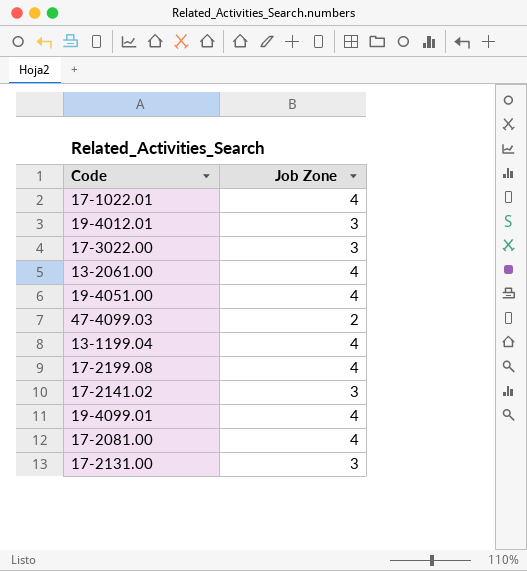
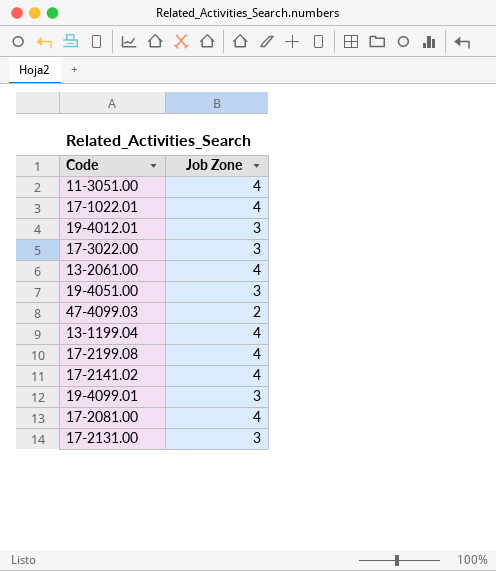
row 11-3051.00: none -> 4
19-4051.00 | Job Zone: 4 -> 3
17-2141.02 | Job Zone: 3 -> 4
19-4099.01 | Job Zone: 4 -> 3

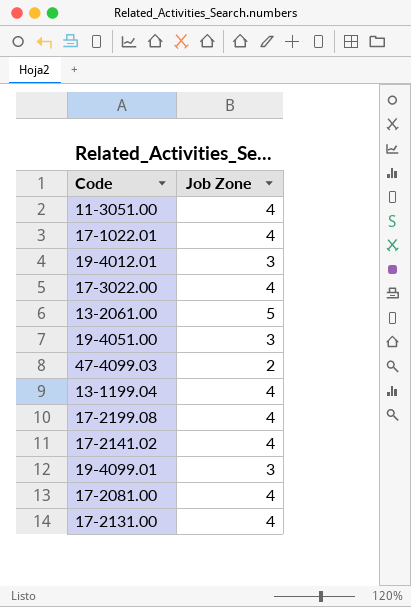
17-3022.00 | Job Zone: 3 -> 4
13-2061.00 | Job Zone: 4 -> 5
17-2131.00 | Job Zone: 3 -> 4

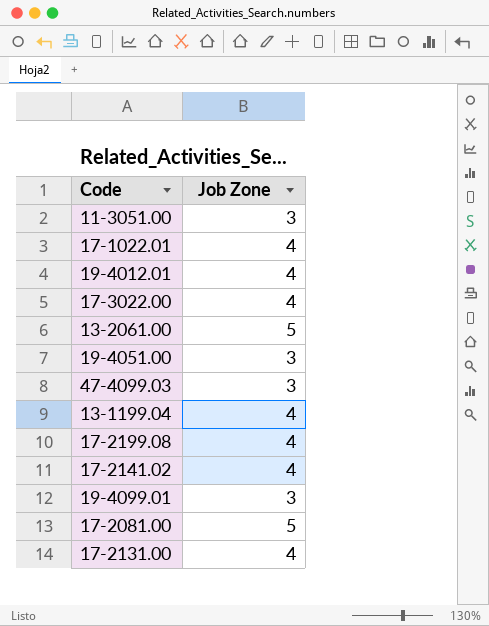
11-3051.00 | Job Zone: 4 -> 3
19-4012.01 | Job Zone: 3 -> 4
47-4099.03 | Job Zone: 2 -> 3
17-2081.00 | Job Zone: 4 -> 5

